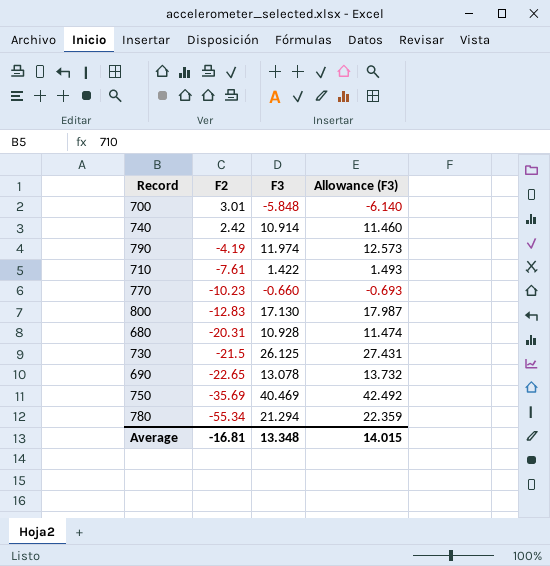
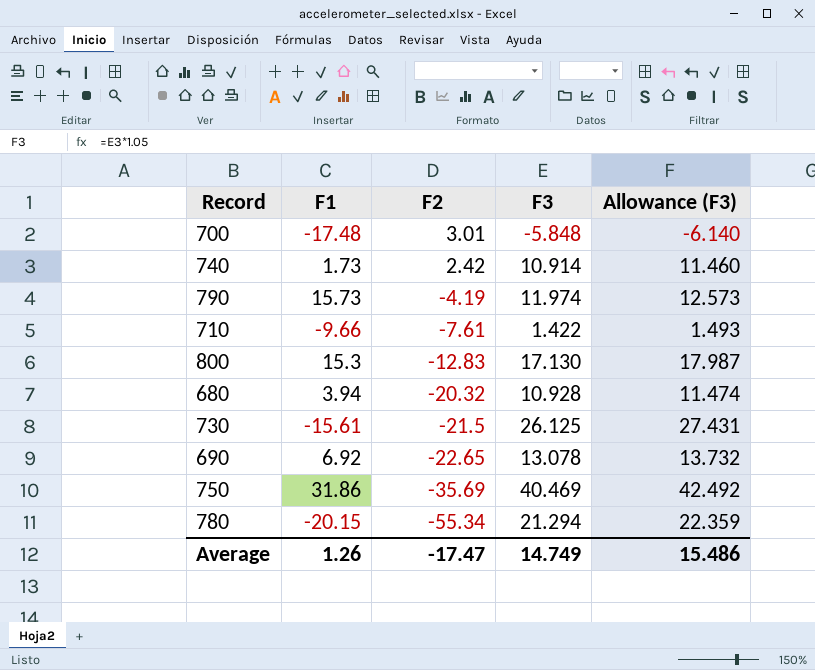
column F1 | position: none -> 2
row 770: -10.23 | -0.660 | -0.693 -> none
680 | F2: -20.31 -> -20.32
Average | F2: -16.81 -> -17.47
Average | F3: 13.348 -> 14.749
Average | Allowance (F3): 14.015 -> 15.486

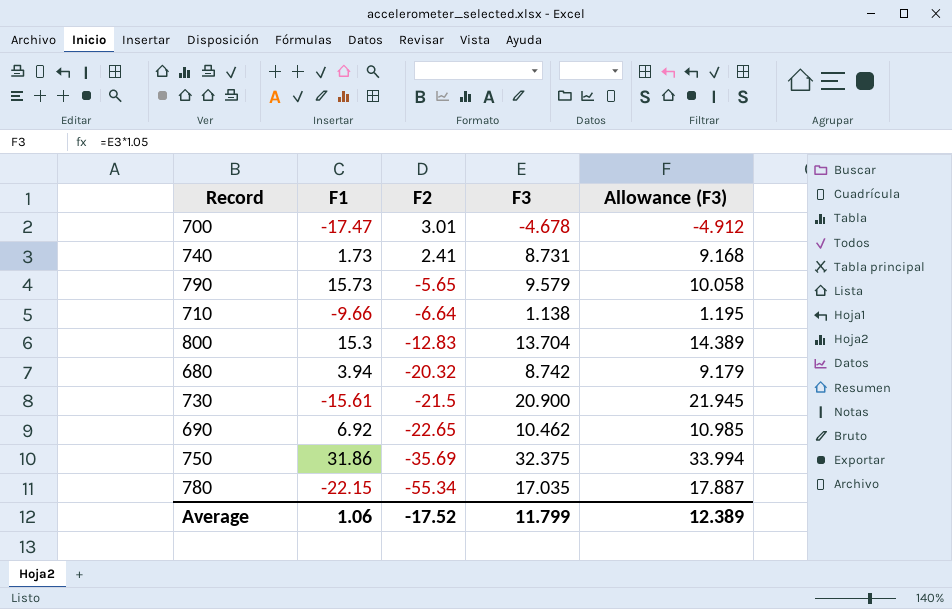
700 | F1: -17.48 -> -17.47
700 | F3: -5.848 -> -4.678
700 | Allowance (F3): -6.140 -> -4.912
740 | F2: 2.42 -> 2.41
740 | F3: 10.914 -> 8.731
740 | Allowance (F3): 11.460 -> 9.168
790 | F2: -4.19 -> -5.65
790 | F3: 11.974 -> 9.579
790 | Allowance (F3): 12.573 -> 10.058
710 | F2: -7.61 -> -6.64
710 | F3: 1.422 -> 1.138
710 | Allowance (F3): 1.493 -> 1.195
800 | F3: 17.130 -> 13.704
800 | Allowance (F3): 17.987 -> 14.389
680 | F3: 10.928 -> 8.742
680 | Allowance (F3): 11.474 -> 9.179
730 | F3: 26.125 -> 20.900
730 | Allowance (F3): 27.431 -> 21.945
690 | F3: 13.078 -> 10.462
690 | Allowance (F3): 13.732 -> 10.985
750 | F3: 40.469 -> 32.375
750 | Allowance (F3): 42.492 -> 33.994
780 | F1: -20.15 -> -22.15
780 | F3: 21.294 -> 17.035
780 | Allowance (F3): 22.359 -> 17.887
Average | F1: 1.26 -> 1.06
Average | F2: -17.47 -> -17.52
Average | F3: 14.749 -> 11.799
Average | Allowance (F3): 15.486 -> 12.389

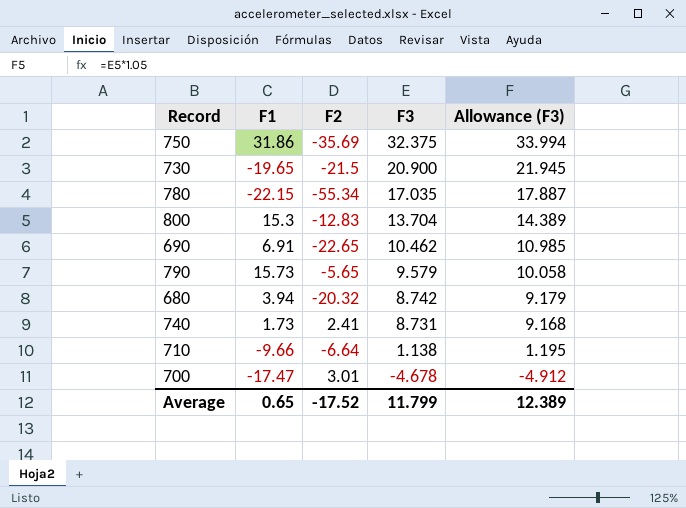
row order: F2 descending -> F3 descending
730 | F1: -15.61 -> -19.65
690 | F1: 6.92 -> 6.91
Average | F1: 1.06 -> 0.65

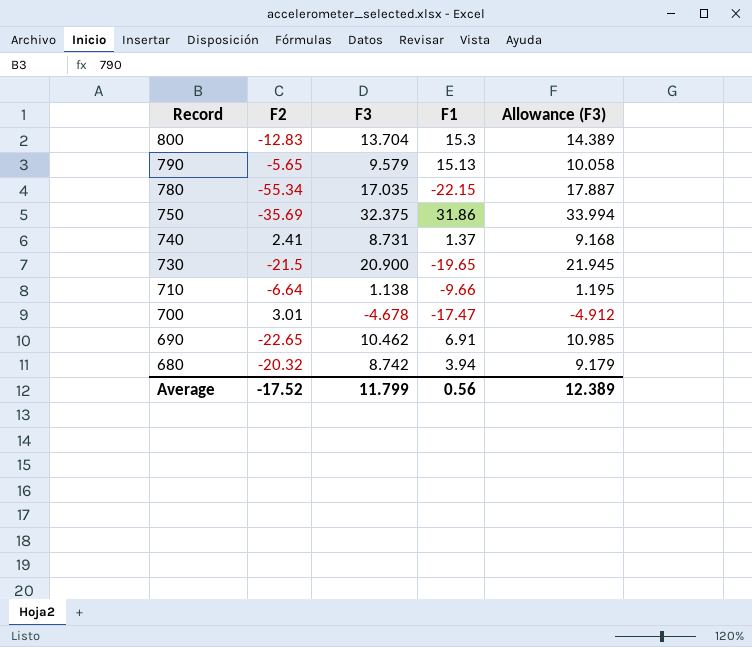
row order: F3 descending -> Record descending
column F1 | position: 2 -> 4
790 | F1: 15.73 -> 15.13
740 | F1: 1.73 -> 1.37
Average | F1: 0.65 -> 0.56

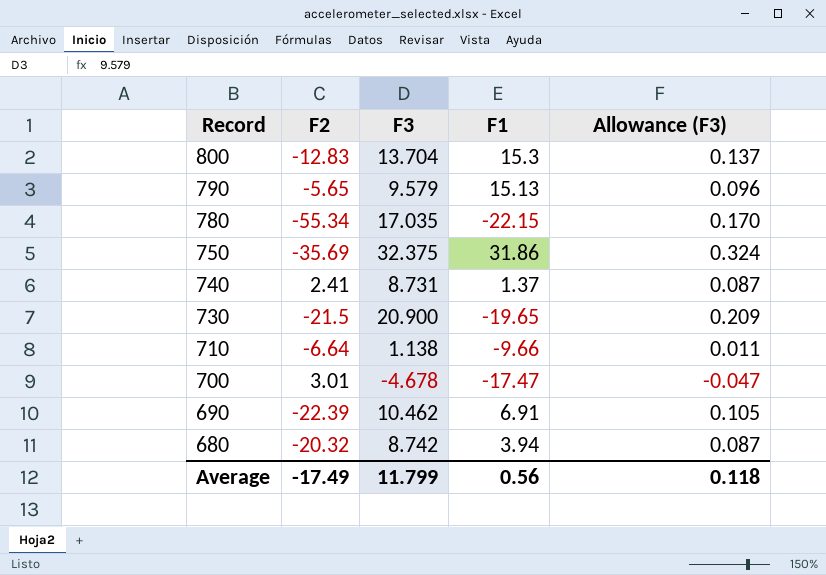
column Allowance (F3) | formula: [F3] * 1.05 -> [F3] * 0.01
690 | F2: -22.65 -> -22.39
Average | F2: -17.52 -> -17.49
Average | Allowance (F3): 12.389 -> 0.118

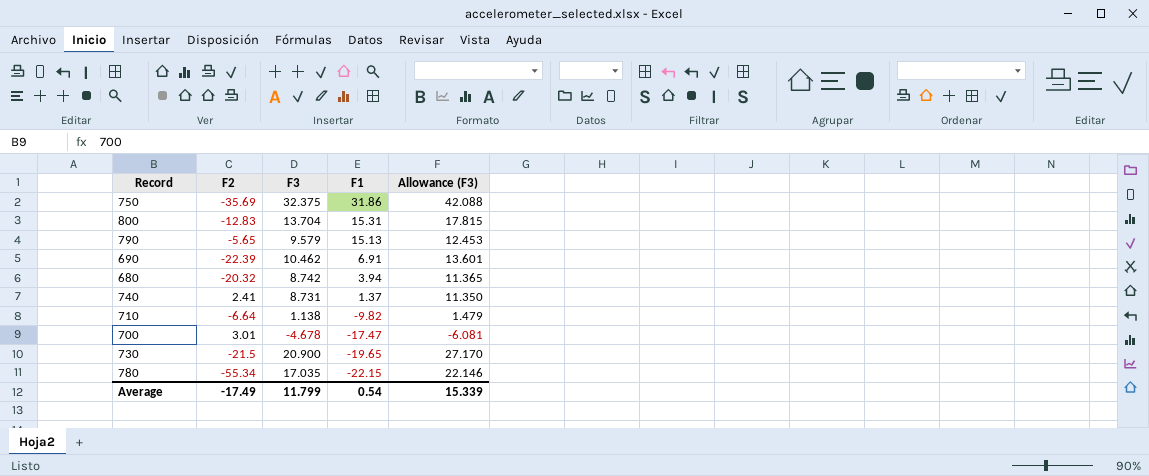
row order: Record descending -> F1 descending
column Allowance (F3) | formula: [F3] * 0.01 -> [F3] * 1.3
800 | F1: 15.3 -> 15.31
710 | F1: -9.66 -> -9.82
Average | F1: 0.56 -> 0.54
Average | Allowance (F3): 0.118 -> 15.339

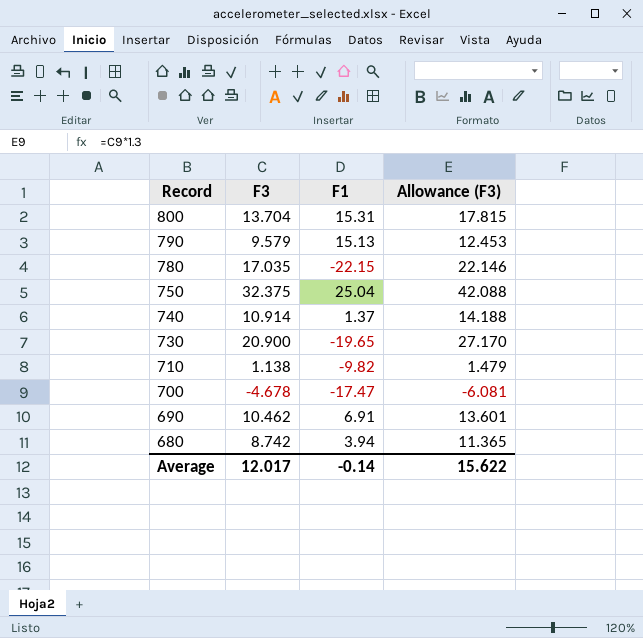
row order: F1 descending -> Record descending
column F2 | position: 2 -> none
750 | F1: 31.86 -> 25.04
740 | F3: 8.731 -> 10.914
740 | Allowance (F3): 11.350 -> 14.188
Average | F3: 11.799 -> 12.017
Average | F1: 0.54 -> -0.14
Average | Allowance (F3): 15.339 -> 15.622

